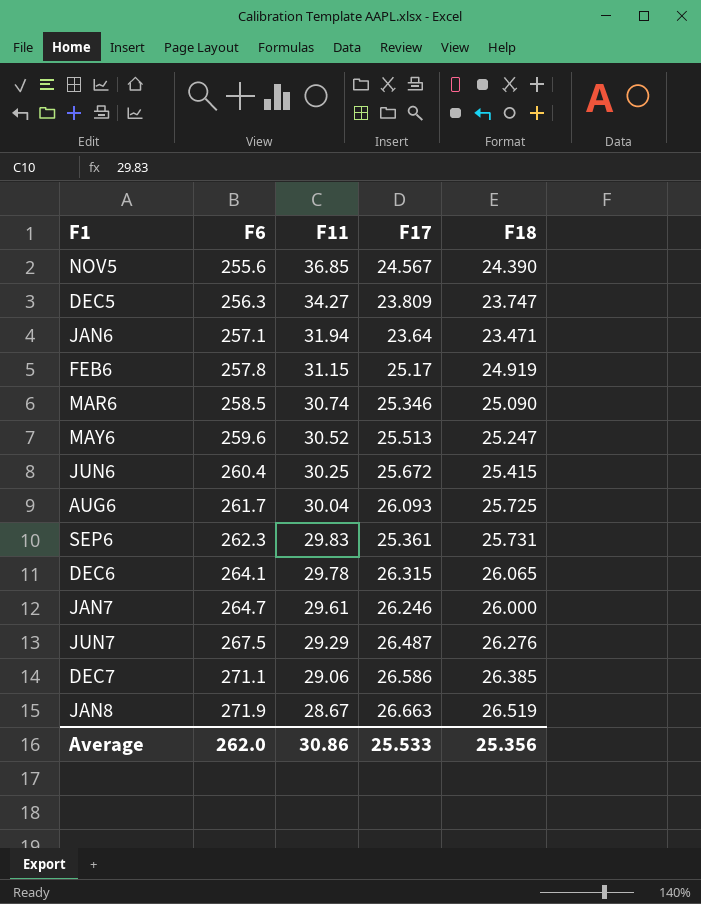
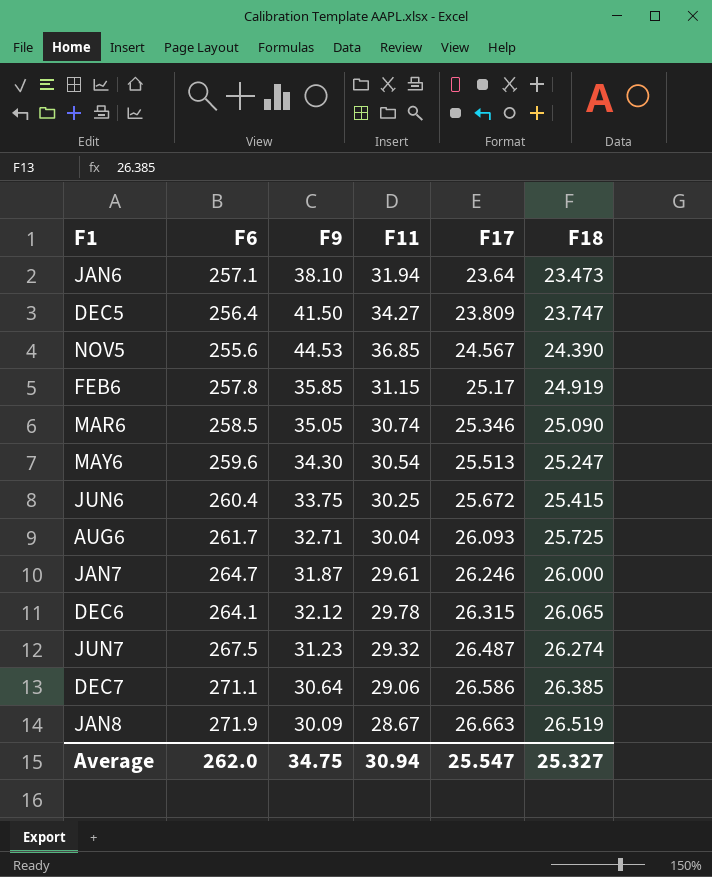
row order: F6 ascending -> F17 ascending
column F9 | position: none -> 3
row SEP6: 262.3 | 29.83 | 25.361 | 25.731 -> none
JAN6 | F18: 23.471 -> 23.473
DEC5 | F6: 256.3 -> 256.4
MAY6 | F11: 30.52 -> 30.54
JUN7 | F11: 29.29 -> 29.32
JUN7 | F18: 26.276 -> 26.274
Average | F11: 30.86 -> 30.94
Average | F17: 25.533 -> 25.547
Average | F18: 25.356 -> 25.327

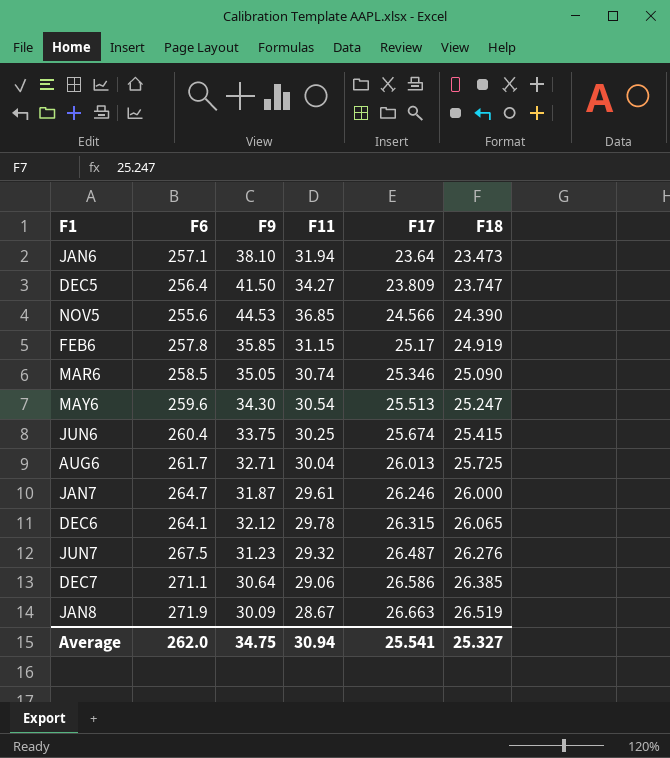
NOV5 | F17: 24.567 -> 24.566
JUN6 | F17: 25.672 -> 25.674
AUG6 | F17: 26.093 -> 26.013
JUN7 | F18: 26.274 -> 26.276
Average | F17: 25.547 -> 25.541

